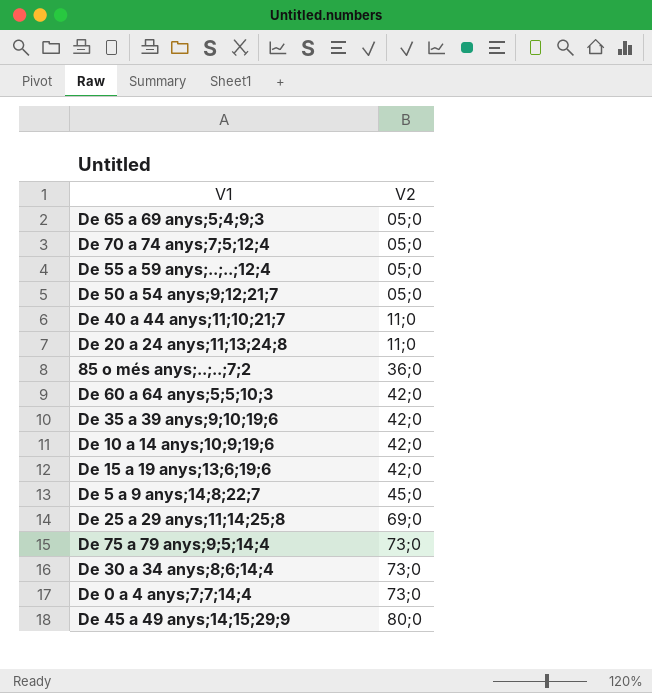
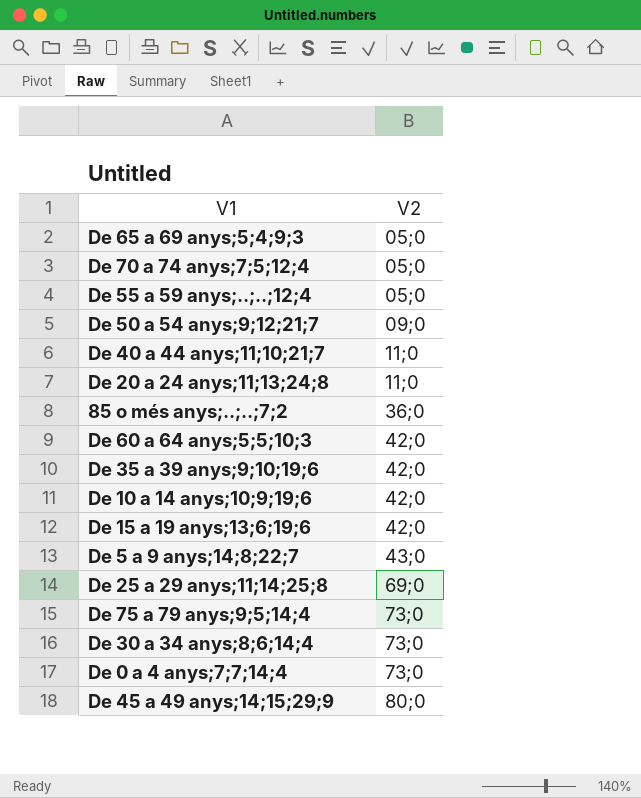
De 50 a 54 anys;9;12;21;7 | V2: 05;0 -> 09;0
De 5 a 9 anys;14;8;22;7 | V2: 45;0 -> 43;0

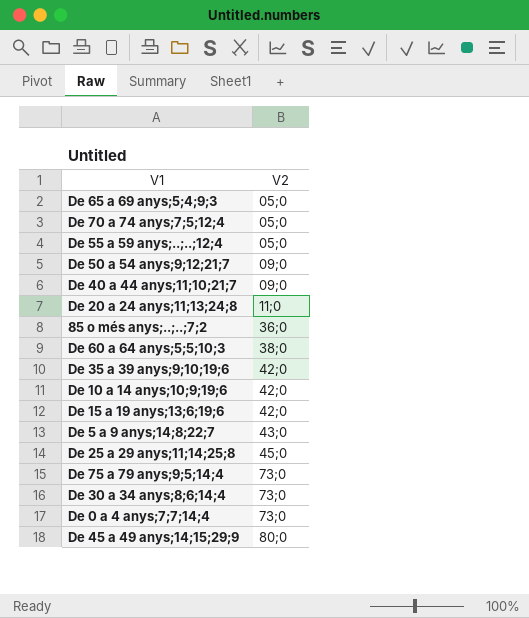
De 40 a 44 anys;11;10;21;7 | V2: 11;0 -> 09;0
De 60 a 64 anys;5;5;10;3 | V2: 42;0 -> 38;0
De 25 a 29 anys;11;14;25;8 | V2: 69;0 -> 45;0

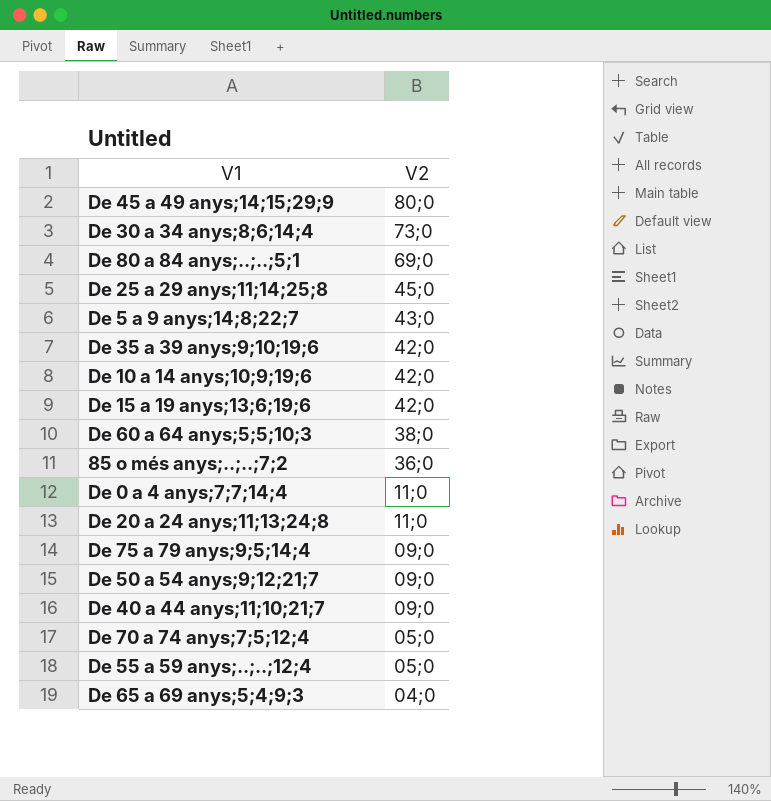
row order: V2 ascending -> V2 descending
row De 80 a 84 anys;..;..;5;1: none -> 69;0
De 0 a 4 anys;7;7;14;4 | V2: 73;0 -> 11;0
De 75 a 79 anys;9;5;14;4 | V2: 73;0 -> 09;0
De 65 a 69 anys;5;4;9;3 | V2: 05;0 -> 04;0

